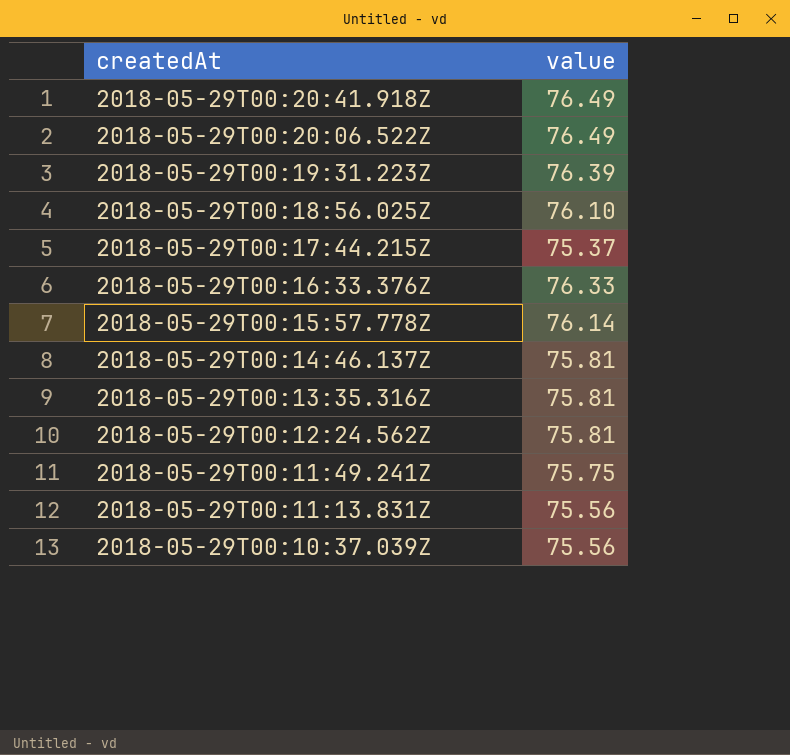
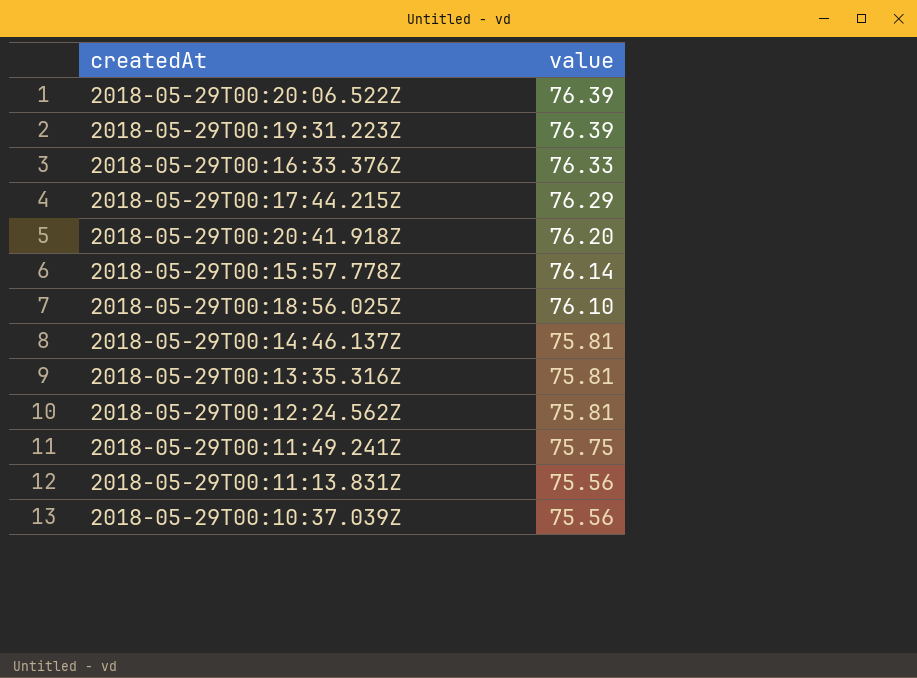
row order: createdAt descending -> value descending
2018-05-29T00:20:06.522Z | value: 76.49 -> 76.39
2018-05-29T00:17:44.215Z | value: 75.37 -> 76.29
2018-05-29T00:20:41.918Z | value: 76.49 -> 76.20

